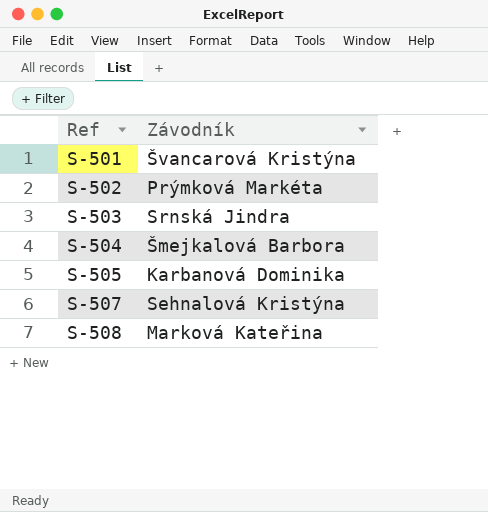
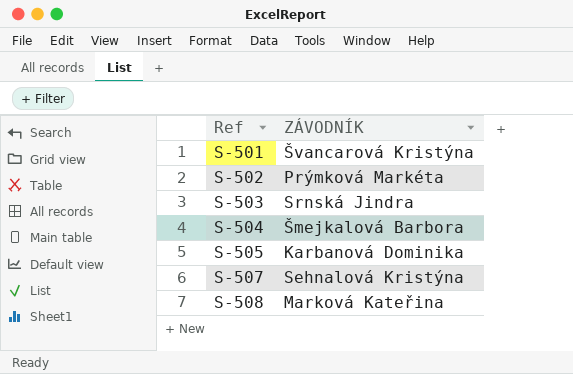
column name: Závodník -> ZÁVODNÍK

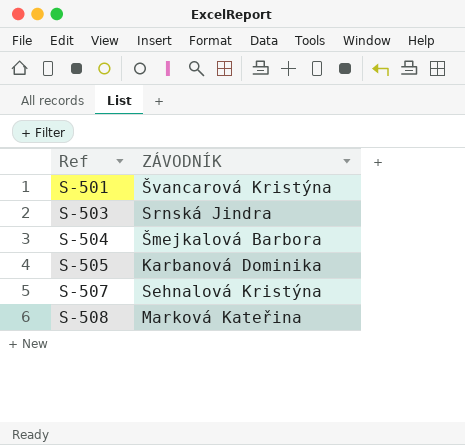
row S-502: Prýmková Markéta -> none

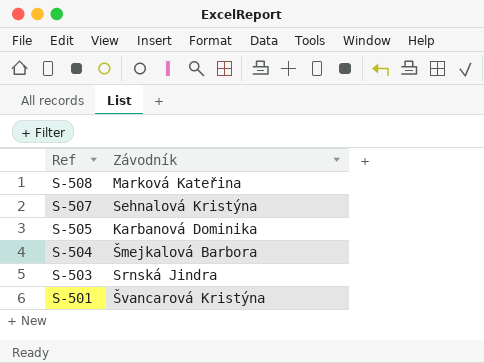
row order: Ref ascending -> Ref descending
column name: ZÁVODNÍK -> Závodník

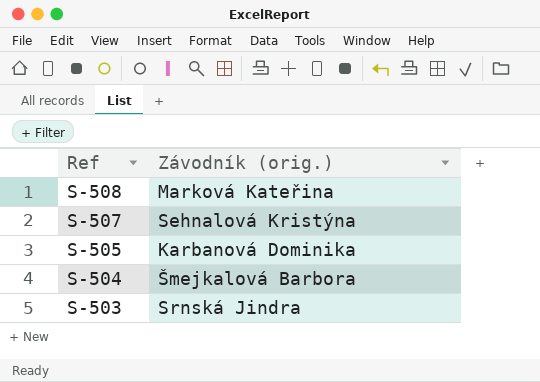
column name: Závodník -> Závodník (orig.)
row S-501: Švancarová Kristýna -> none

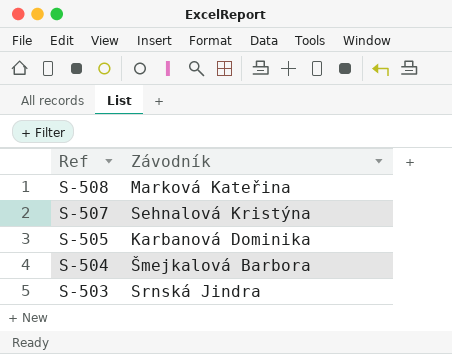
column name: Závodník (orig.) -> Závodník

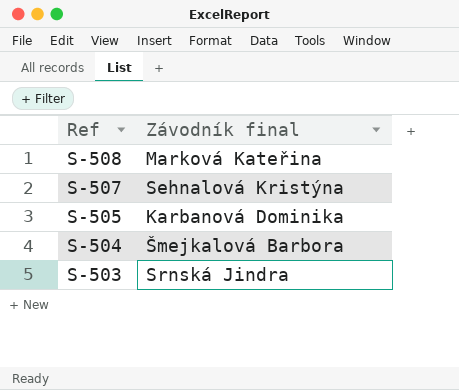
column name: Závodník -> Závodník final

